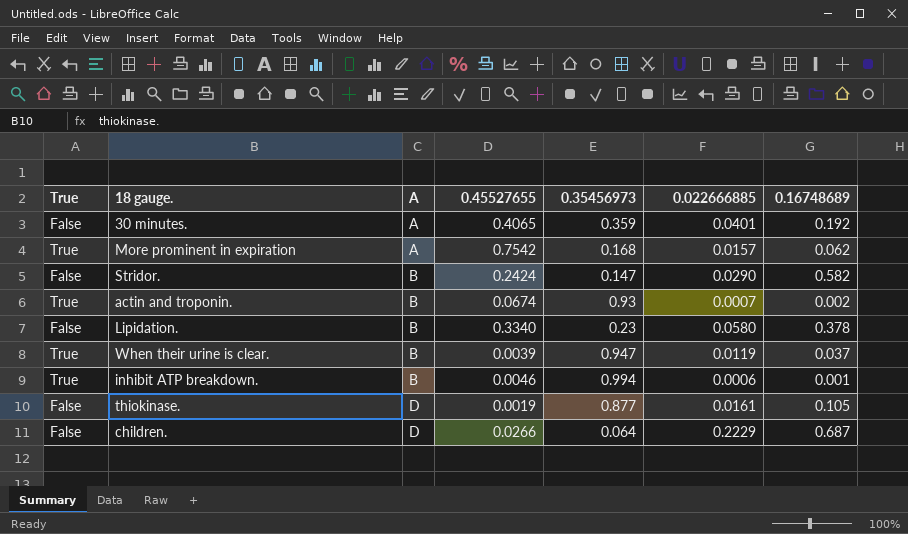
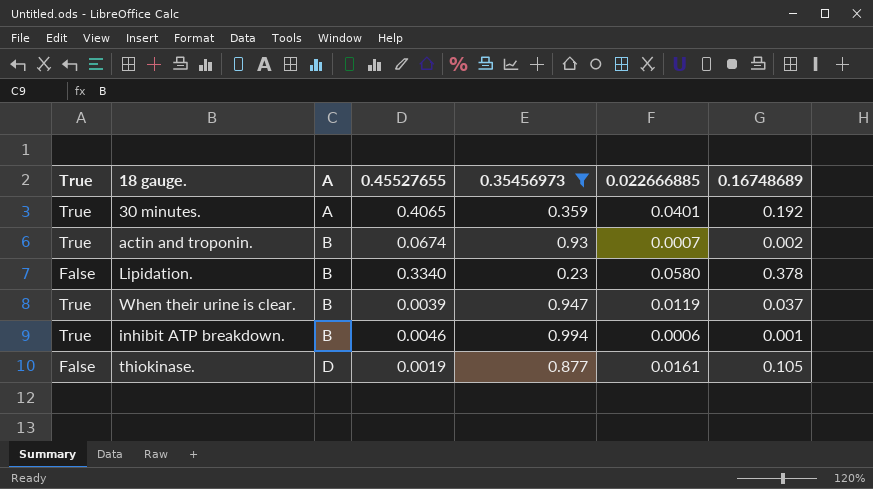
filter: none -> 0.35456973 >= 0.23
30 minutes. | True: False -> True

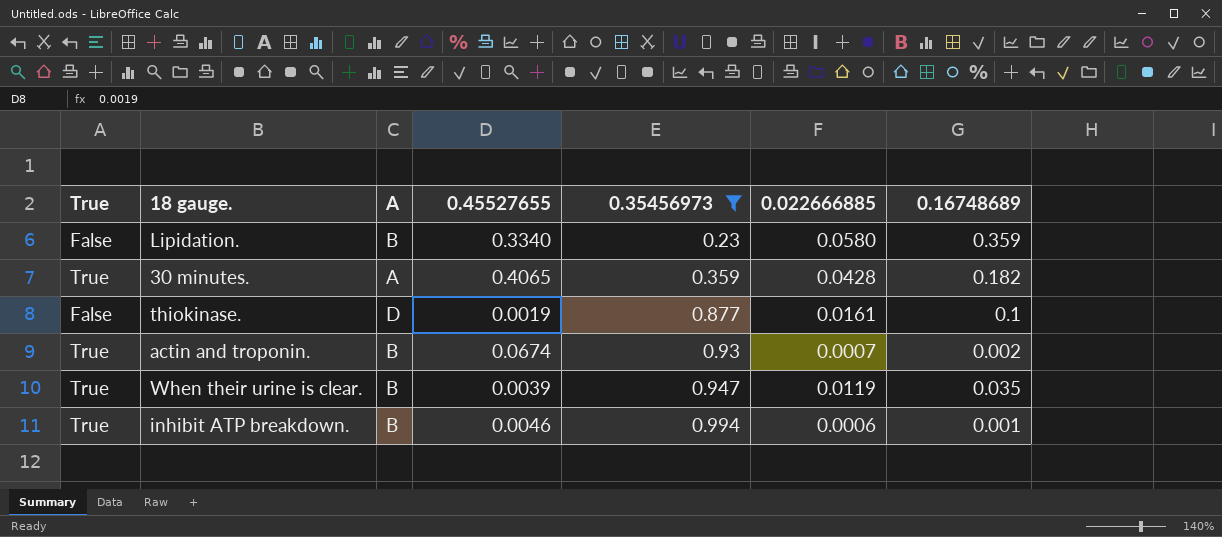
row order: A ascending -> 0.35456973 ascending
Lipidation. | 0.16748689: 0.378 -> 0.359
30 minutes. | 0.022666885: 0.0401 -> 0.0428
30 minutes. | 0.16748689: 0.192 -> 0.182
thiokinase. | 0.16748689: 0.105 -> 0.1
When their urine is clear. | 0.16748689: 0.037 -> 0.035

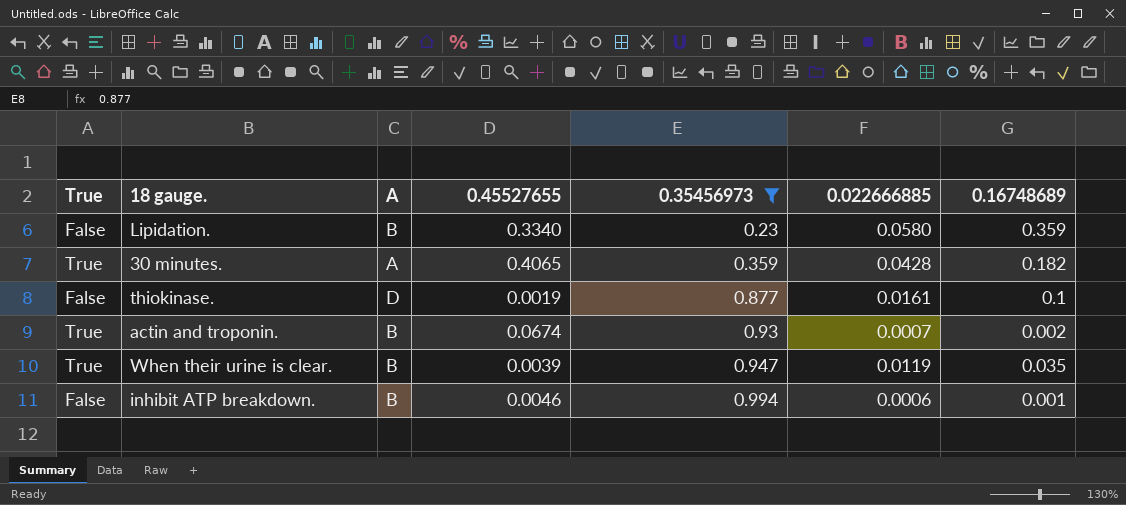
inhibit ATP breakdown. | True: True -> False

